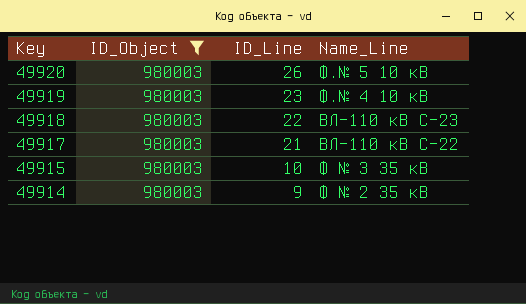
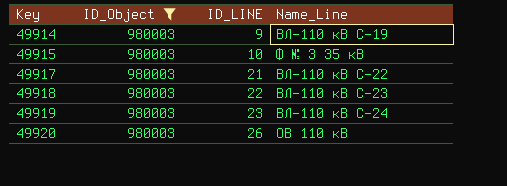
row order: Key descending -> Key ascending
column name: ID_Line -> ID_LINE
49914 | Name_Line: Ф № 2 35 кВ -> ВЛ-110 кВ С-19
49919 | Name_Line: Ф.№ 4 10 кВ -> ВЛ-110 кВ С-24
49920 | Name_Line: Ф.№ 5 10 кВ -> ОВ 110 кВ

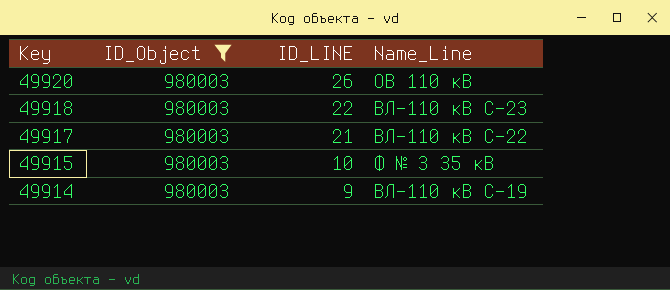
row order: Key ascending -> Key descending
row 49919: 980003 | 23 | ВЛ-110 кВ С-24 -> none

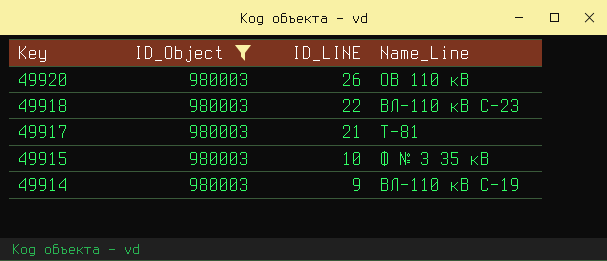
49917 | Name_Line: ВЛ-110 кВ С-22 -> Т-81

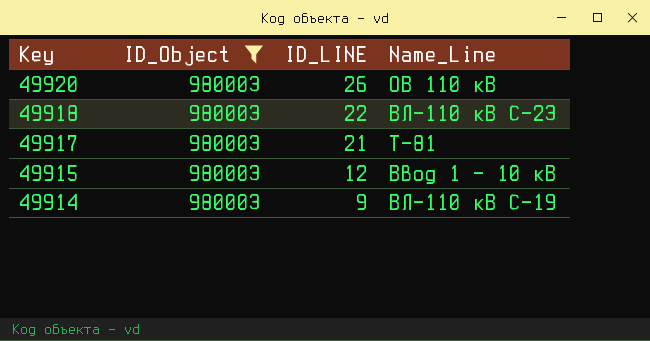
49915 | ID_LINE: 10 -> 12
49915 | Name_Line: Ф № 3 35 кВ -> Ввод 1 – 10 кВ

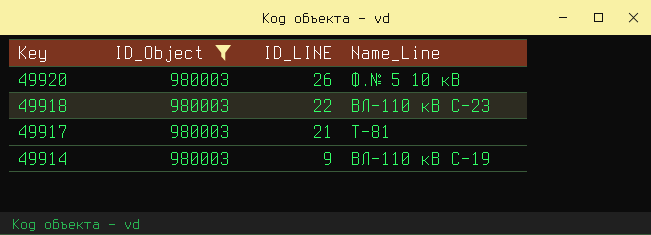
row 49915: 980003 | 12 | Ввод 1 – 10 кВ -> none
49920 | Name_Line: ОВ 110 кВ -> Ф.№ 5 10 кВ

